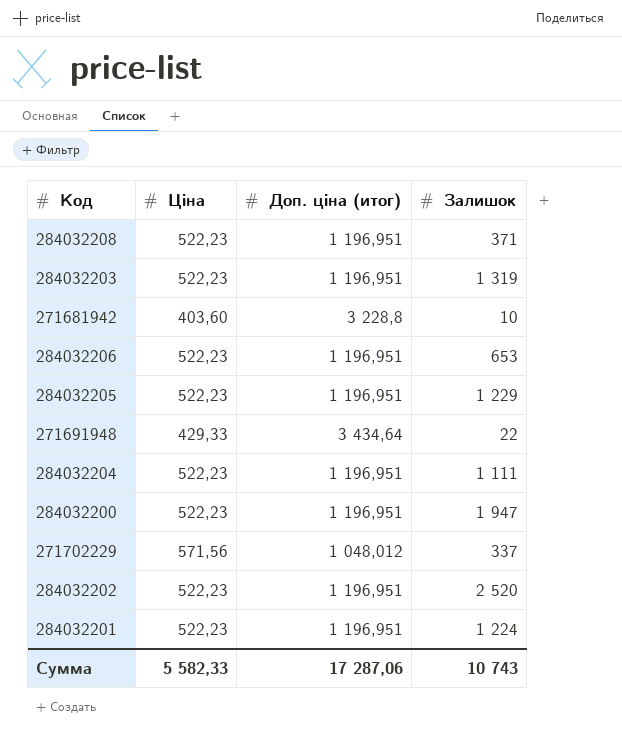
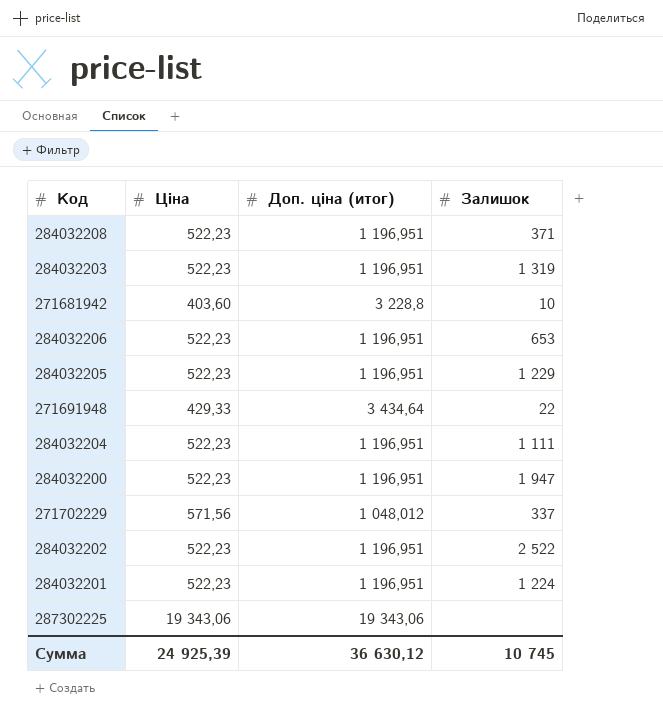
284032202 | Залишок: 2 520 -> 2 522
row 287302225: none -> 19 343,06 | 19 343,06 | none
Сумма | Ціна: 5 582,33 -> 24 925,39
Сумма | Доп. ціна (итог): 17 287,06 -> 36 630,12
Сумма | Залишок: 10 743 -> 10 745

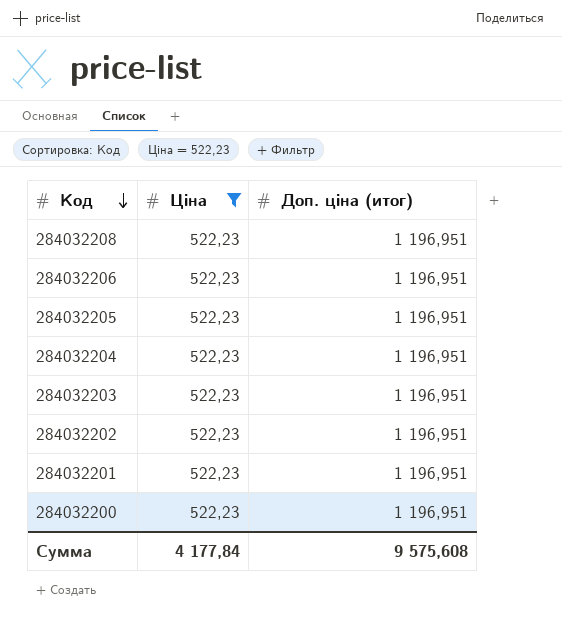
filter: none -> Ціна = 522,23
row order: none -> Код descending
column Залишок | position: 4 -> none
Сумма | Ціна: 24 925,39 -> 4 177,84
Сумма | Доп. ціна (итог): 36 630,12 -> 9 575,608

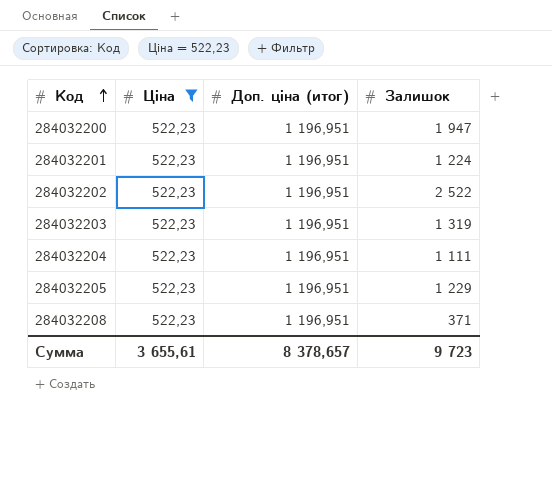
row order: Код descending -> Код ascending
column Залишок | position: none -> 4
row 284032206: 522,23 | 1 196,951 -> none
Сумма | Ціна: 4 177,84 -> 3 655,61
Сумма | Доп. ціна (итог): 9 575,608 -> 8 378,657

